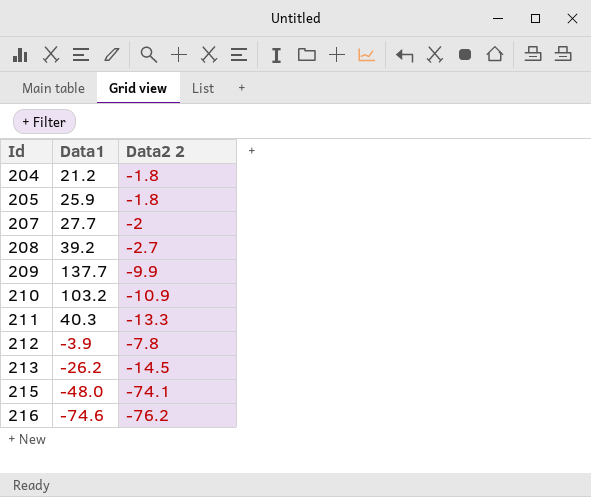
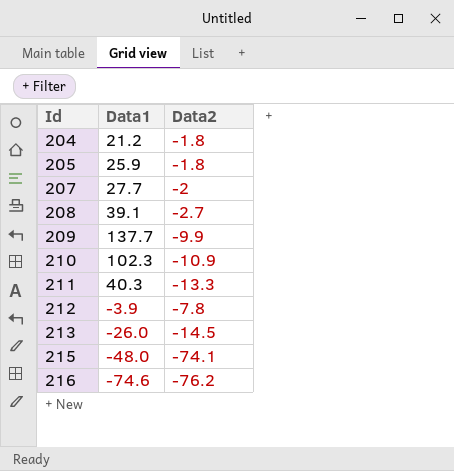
column name: Data2 2 -> Data2
208 | Data1: 39.2 -> 39.1
210 | Data1: 103.2 -> 102.3
213 | Data1: -26.2 -> -26.0

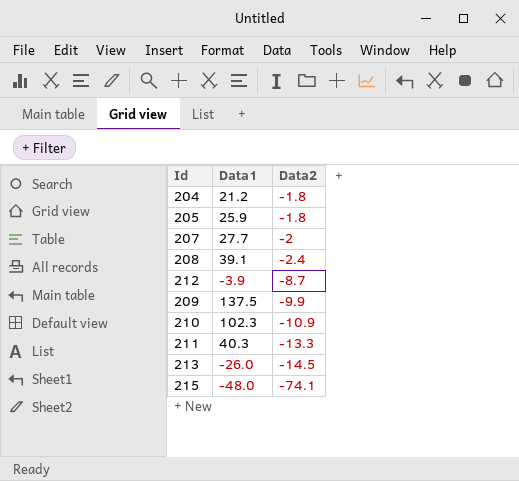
row order: Id ascending -> Data2 descending
row 216: -74.6 | -76.2 -> none
208 | Data2: -2.7 -> -2.4
212 | Data2: -7.8 -> -8.7
209 | Data1: 137.7 -> 137.5

